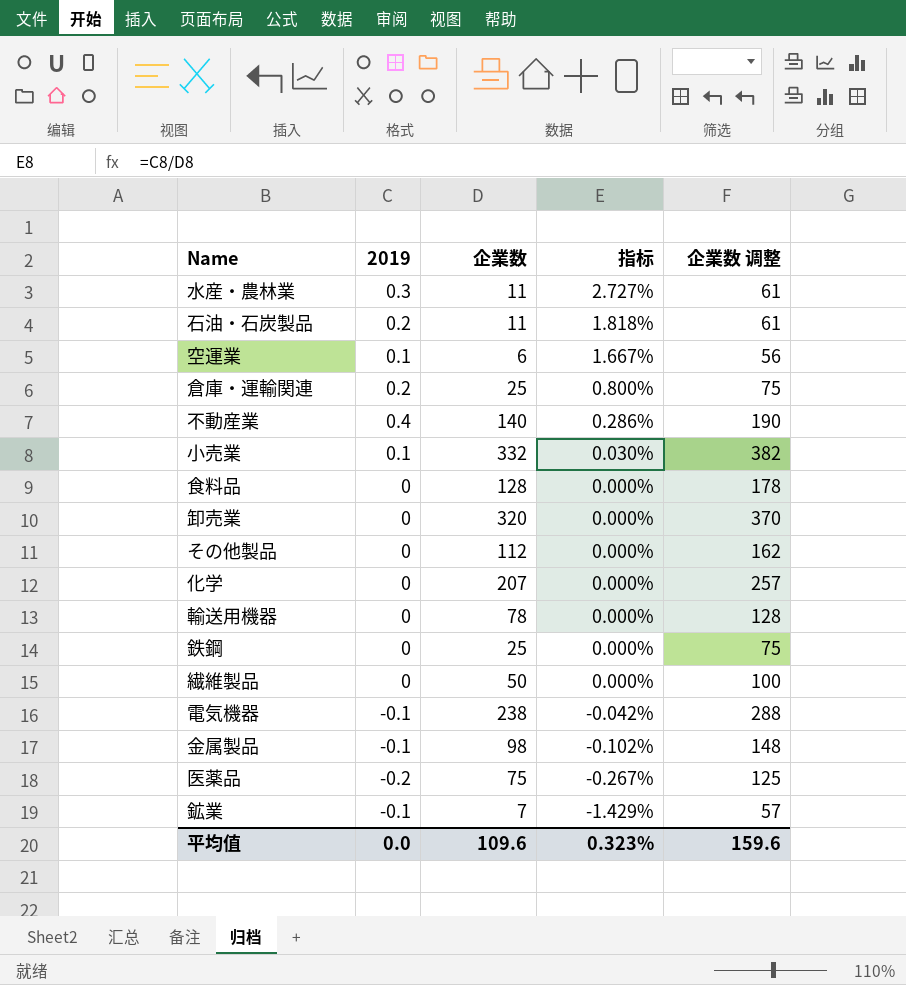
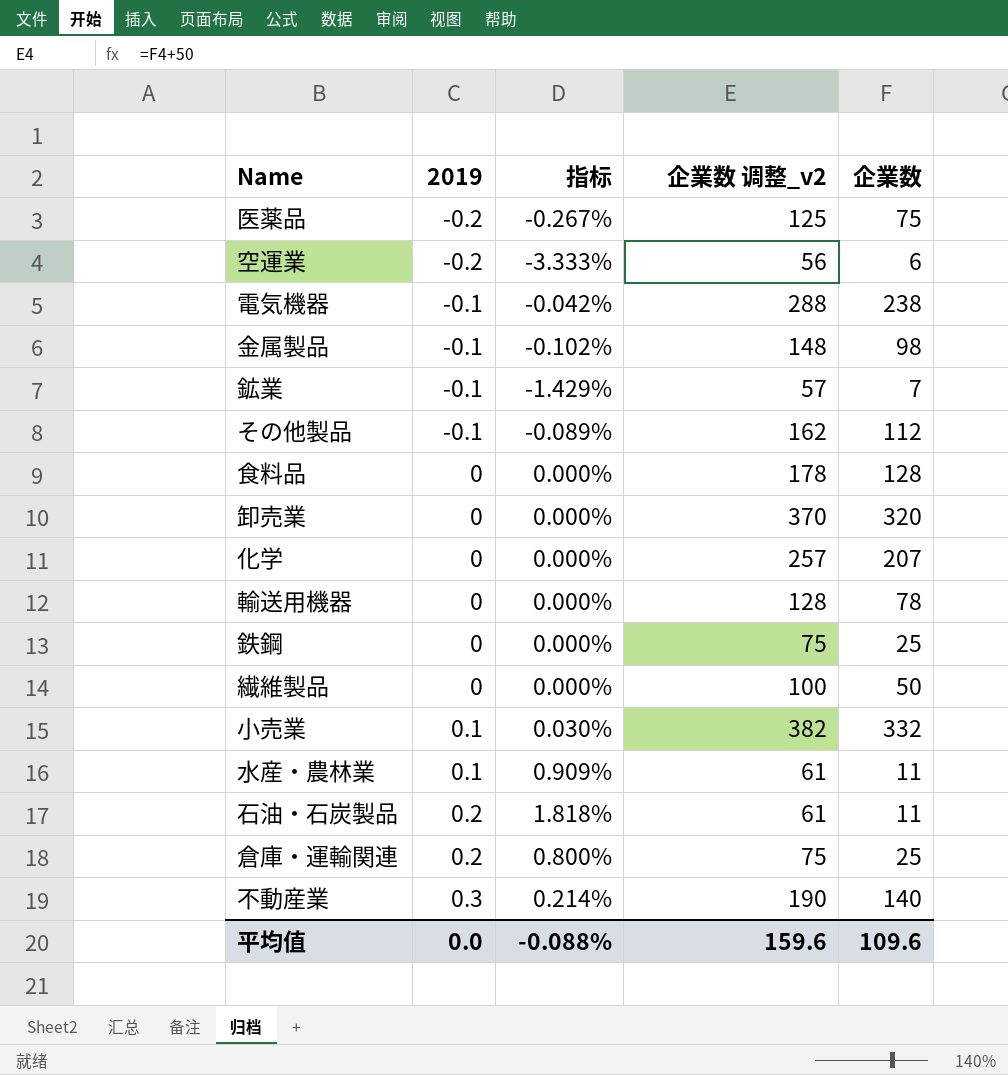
row order: 指标 descending -> 2019 ascending
column name: 企業数 调整 -> 企業数 调整_v2
column 企業数 | position: 3 -> 5
空運業 | 2019: 0.1 -> -0.2
空運業 | 指标: 1.667% -> -3.333%
その他製品 | 2019: 0 -> -0.1
その他製品 | 指标: 0.000% -> -0.089%
水産・農林業 | 2019: 0.3 -> 0.1
水産・農林業 | 指标: 2.727% -> 0.909%
不動産業 | 2019: 0.4 -> 0.3
不動産業 | 指标: 0.286% -> 0.214%
平均值 | 指标: 0.323% -> -0.088%

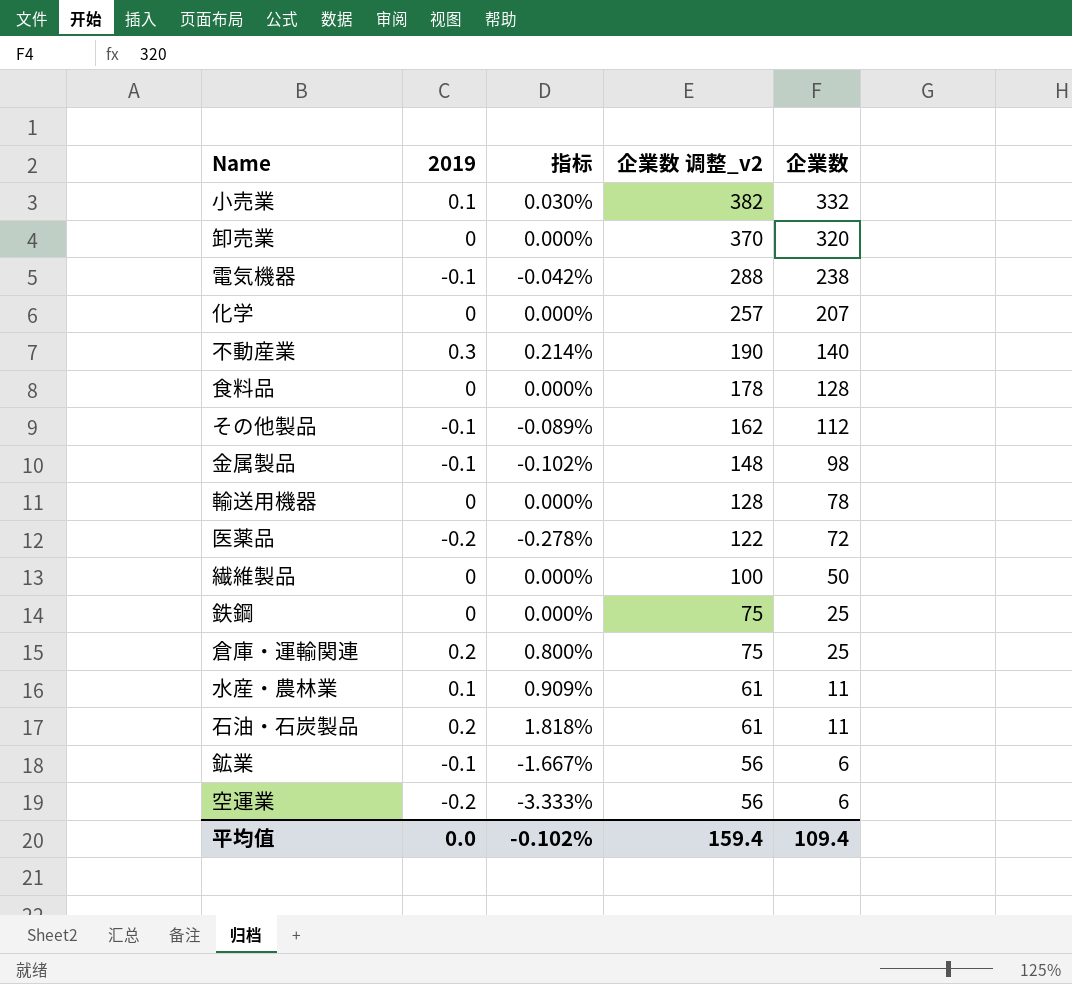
row order: 2019 ascending -> 企業数 调整_v2 descending
医薬品 | 指标: -0.267% -> -0.278%
医薬品 | 企業数 调整_v2: 125 -> 122
医薬品 | 企業数: 75 -> 72
鉱業 | 指标: -1.429% -> -1.667%
鉱業 | 企業数 调整_v2: 57 -> 56
鉱業 | 企業数: 7 -> 6
平均值 | 指标: -0.088% -> -0.102%
平均值 | 企業数 调整_v2: 159.6 -> 159.4
平均值 | 企業数: 109.6 -> 109.4

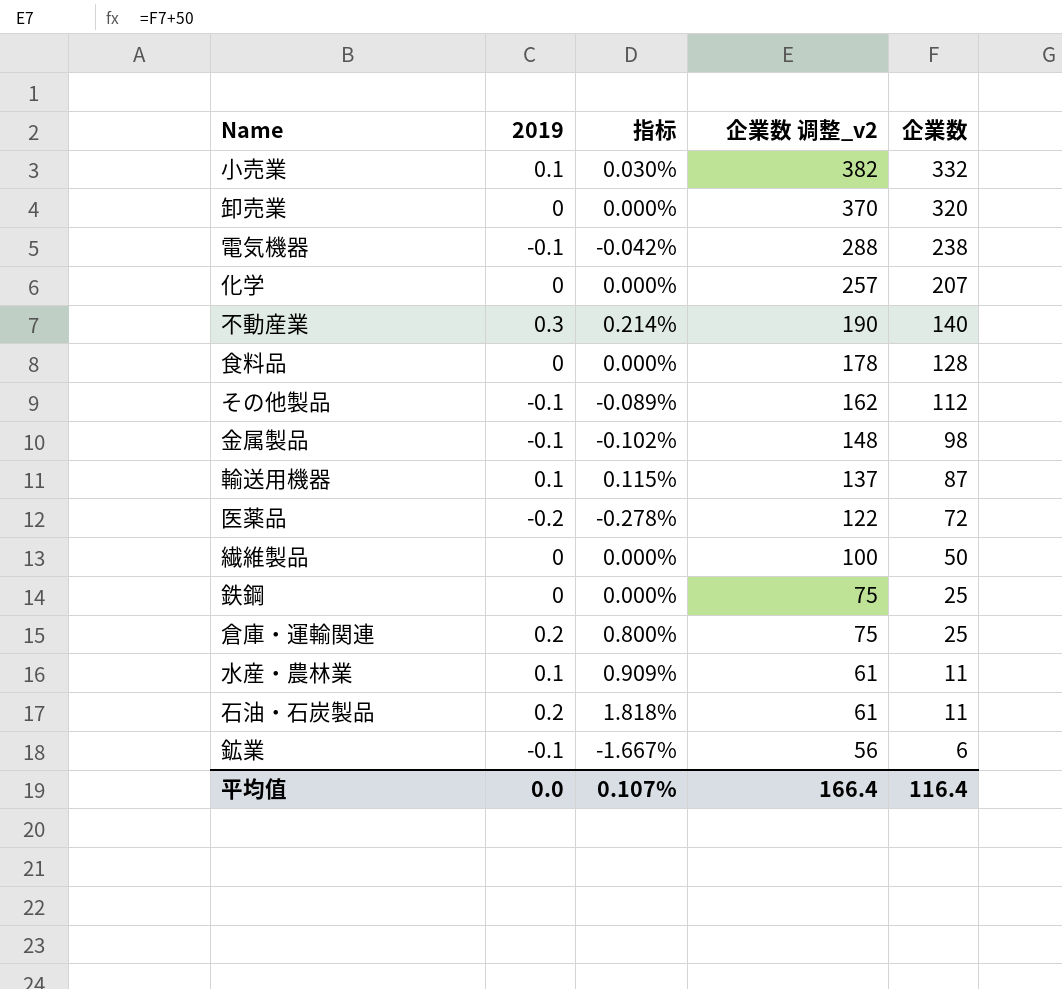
row 空運業: -0.2 | -3.333% | 56 | 6 -> none
輸送用機器 | 2019: 0 -> 0.1
輸送用機器 | 指标: 0.000% -> 0.115%
輸送用機器 | 企業数 调整_v2: 128 -> 137
輸送用機器 | 企業数: 78 -> 87
平均值 | 指标: -0.102% -> 0.107%
平均值 | 企業数 调整_v2: 159.4 -> 166.4
平均值 | 企業数: 109.4 -> 116.4

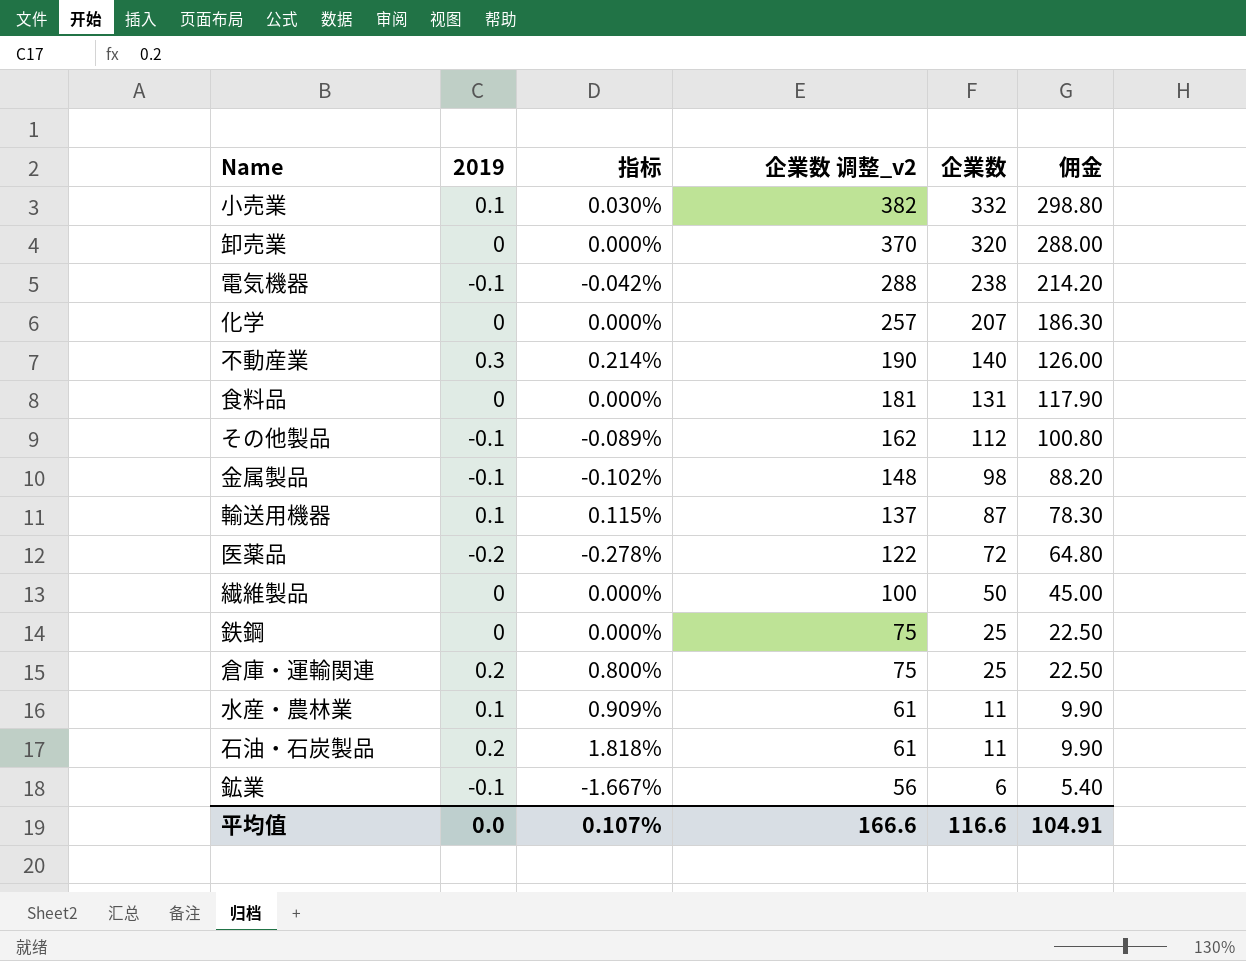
column 佣金 | formula: none -> [企業数] * 0.9
食料品 | 企業数 调整_v2: 178 -> 181
食料品 | 企業数: 128 -> 131
平均值 | 企業数 调整_v2: 166.4 -> 166.6
平均值 | 企業数: 116.4 -> 116.6

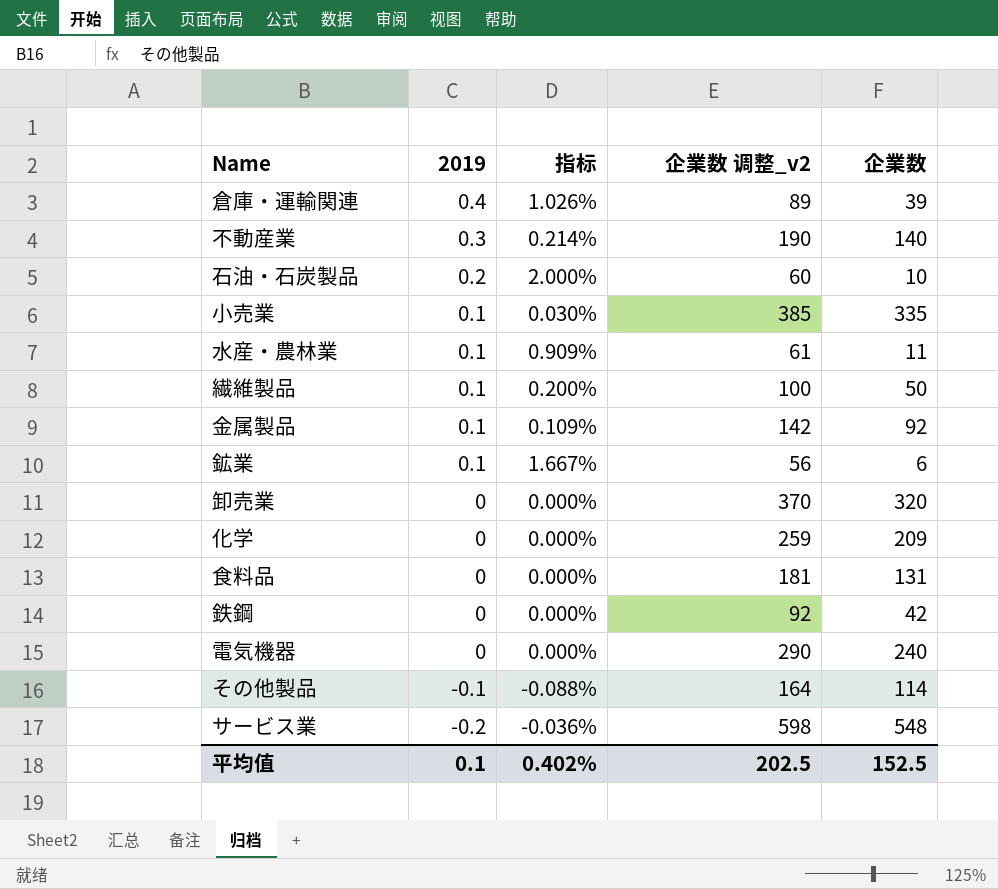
row order: 企業数 调整_v2 descending -> 2019 descending
column 佣金 | formula: [企業数] * 0.9 -> none
row 輸送用機器: 0.1 | 0.115% | 137 | 87 | 78.30 -> none
row 医薬品: -0.2 | -0.278% | 122 | 72 | 64.80 -> none
倉庫・運輸関連 | 2019: 0.2 -> 0.4
倉庫・運輸関連 | 指标: 0.800% -> 1.026%
倉庫・運輸関連 | 企業数 调整_v2: 75 -> 89
倉庫・運輸関連 | 企業数: 25 -> 39
石油・石炭製品 | 指标: 1.818% -> 2.000%
石油・石炭製品 | 企業数 调整_v2: 61 -> 60
石油・石炭製品 | 企業数: 11 -> 10
小売業 | 企業数 调整_v2: 382 -> 385
小売業 | 企業数: 332 -> 335
繊維製品 | 2019: 0 -> 0.1
繊維製品 | 指标: 0.000% -> 0.200%
金属製品 | 2019: -0.1 -> 0.1
金属製品 | 指标: -0.102% -> 0.109%
金属製品 | 企業数 调整_v2: 148 -> 142
金属製品 | 企業数: 98 -> 92
鉱業 | 2019: -0.1 -> 0.1
鉱業 | 指标: -1.667% -> 1.667%
化学 | 企業数 调整_v2: 257 -> 259
化学 | 企業数: 207 -> 209
鉄鋼 | 企業数 调整_v2: 75 -> 92
鉄鋼 | 企業数: 25 -> 42
電気機器 | 2019: -0.1 -> 0
電気機器 | 指标: -0.042% -> 0.000%
電気機器 | 企業数 调整_v2: 288 -> 290
電気機器 | 企業数: 238 -> 240
その他製品 | 指标: -0.089% -> -0.088%
その他製品 | 企業数 调整_v2: 162 -> 164
その他製品 | 企業数: 112 -> 114
row サービス業: none -> -0.2 | -0.036% | 598 | 548
平均值 | 2019: 0.0 -> 0.1
平均值 | 指标: 0.107% -> 0.402%
平均值 | 企業数 调整_v2: 166.6 -> 202.5
平均值 | 企業数: 116.6 -> 152.5

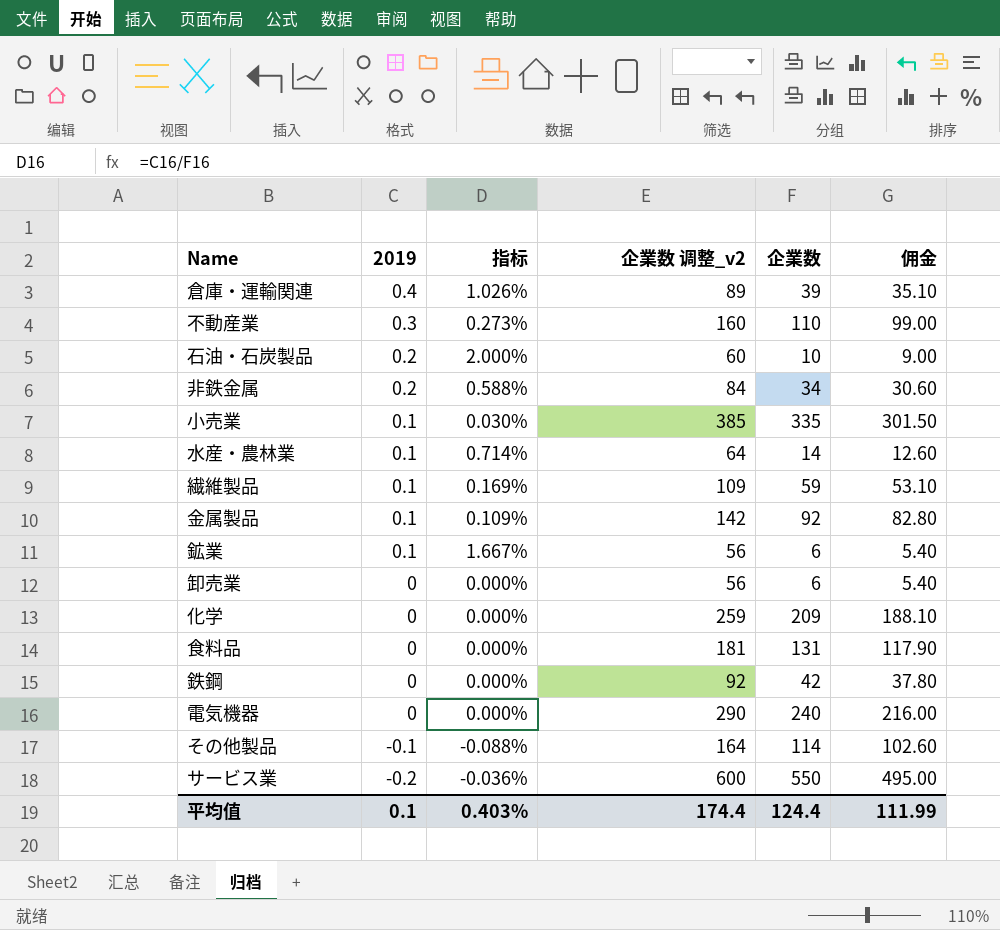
column 佣金 | formula: none -> [企業数] * 0.9
不動産業 | 指标: 0.214% -> 0.273%
不動産業 | 企業数 调整_v2: 190 -> 160
不動産業 | 企業数: 140 -> 110
row 非鉄金属: none -> 0.2 | 0.588% | 84 | 34 | 30.60
水産・農林業 | 指标: 0.909% -> 0.714%
水産・農林業 | 企業数 调整_v2: 61 -> 64
水産・農林業 | 企業数: 11 -> 14
繊維製品 | 指标: 0.200% -> 0.169%
繊維製品 | 企業数 调整_v2: 100 -> 109
繊維製品 | 企業数: 50 -> 59
卸売業 | 企業数 调整_v2: 370 -> 56
卸売業 | 企業数: 320 -> 6
サービス業 | 企業数 调整_v2: 598 -> 600
サービス業 | 企業数: 548 -> 550
平均值 | 指标: 0.402% -> 0.403%
平均值 | 企業数 调整_v2: 202.5 -> 174.4
平均值 | 企業数: 152.5 -> 124.4

